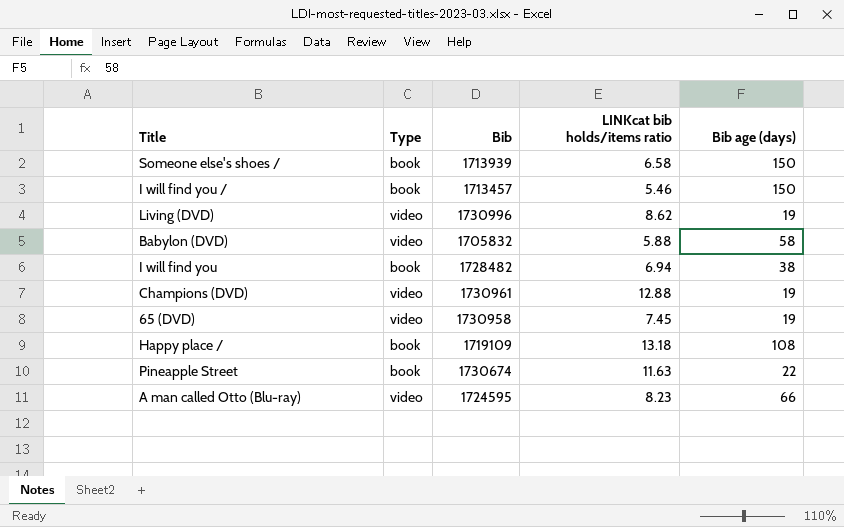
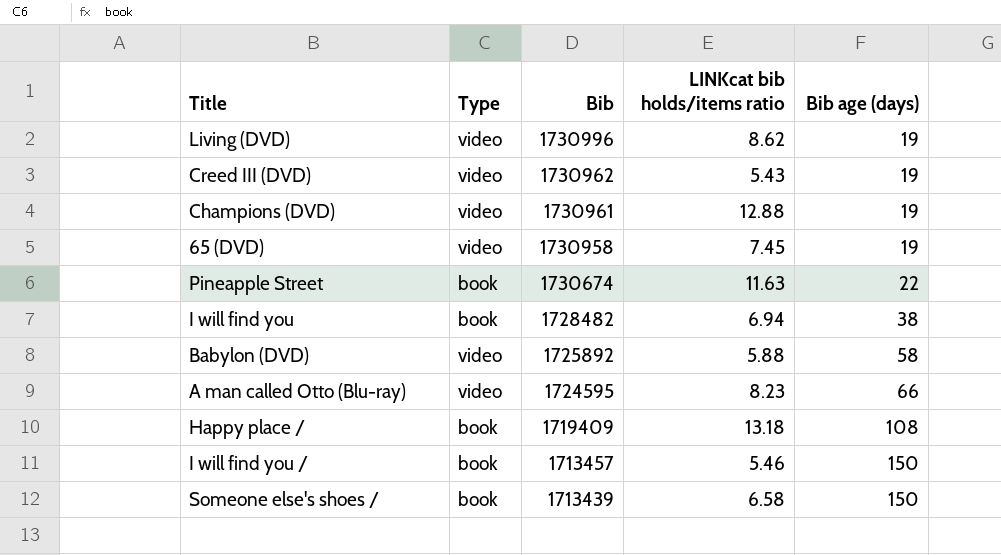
row order: none -> Bib descending
row Creed III (DVD): none -> video | 1730962 | 5.43 | 19
Babylon (DVD) | Bib: 1705832 -> 1725892
Happy place / | Bib: 1719109 -> 1719409
Someone else's shoes / | Bib: 1713939 -> 1713439

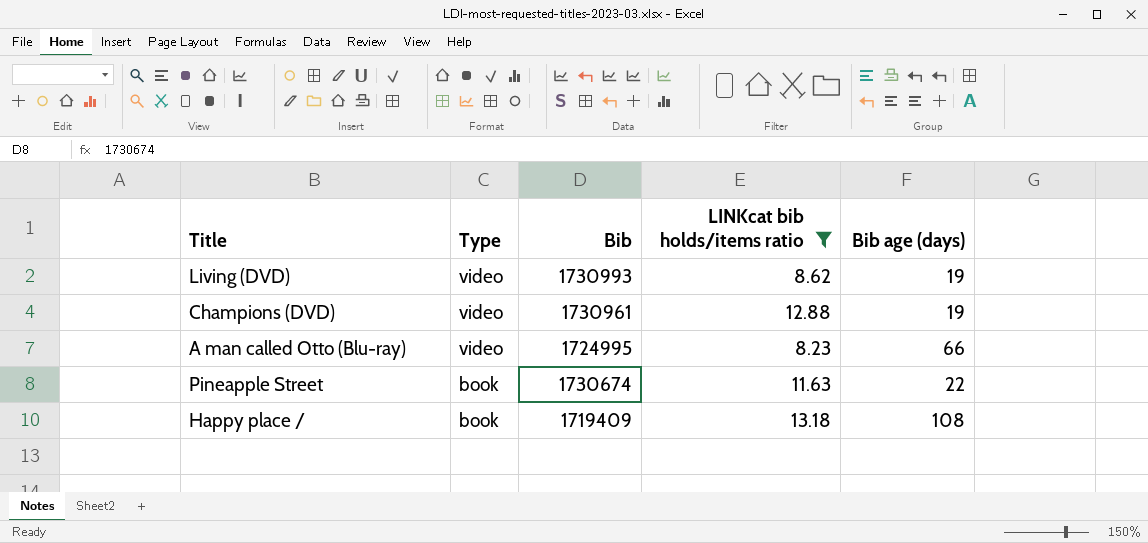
filter: none -> LINKcat bib holds/items ratio >= 8.23
row order: Bib descending -> Type descending
Living (DVD) | Bib: 1730996 -> 1730993
A man called Otto (Blu-ray) | Bib: 1724595 -> 1724995

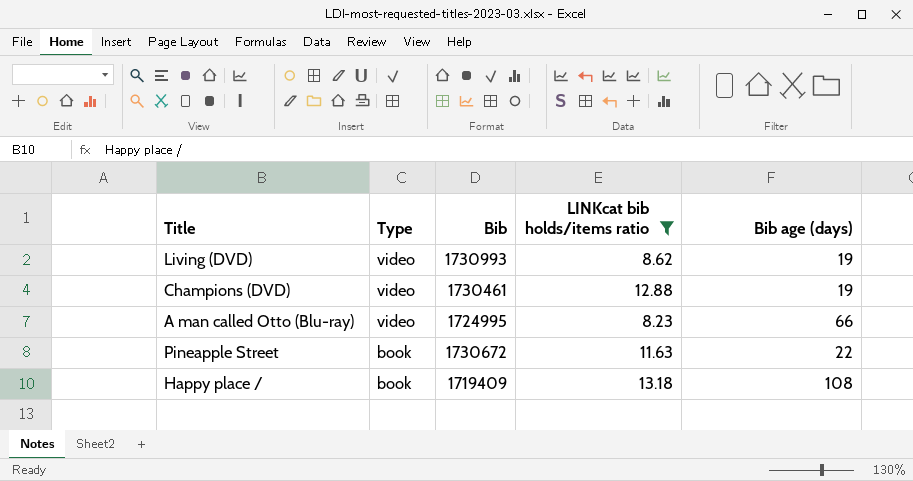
Champions (DVD) | Bib: 1730961 -> 1730461
Pineapple Street | Bib: 1730674 -> 1730672

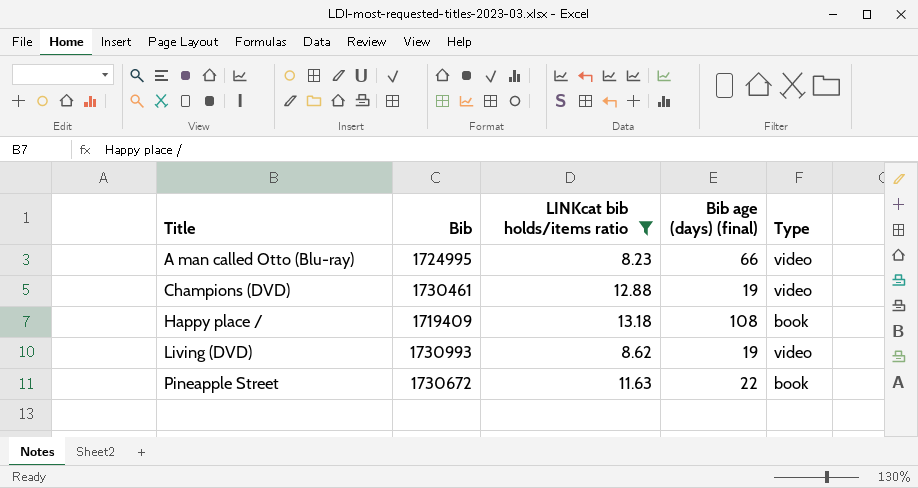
row order: Type descending -> Title ascending
column name: Bib age (days) -> Bib age (days) (final)
column Type | position: 2 -> 5

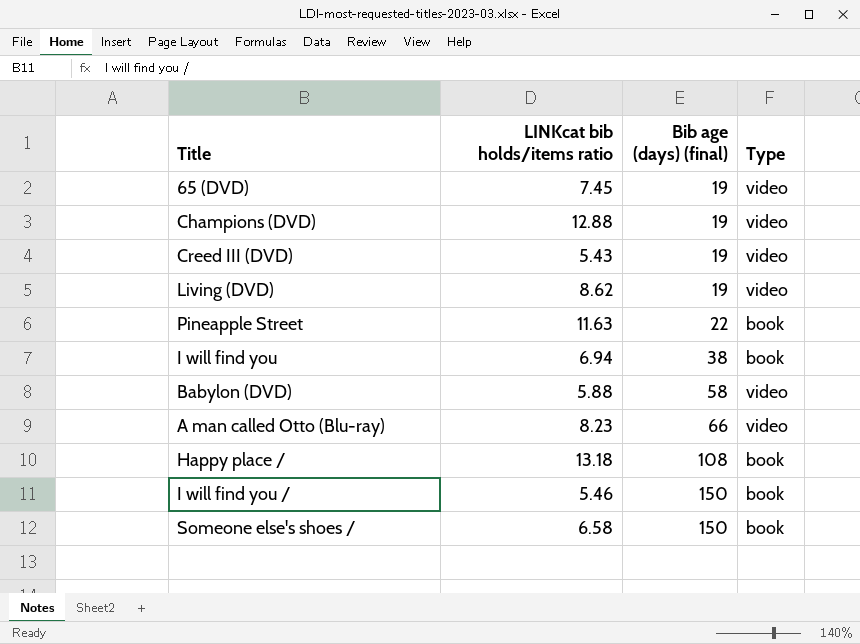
filter: LINKcat bib holds/items ratio >= 8.23 -> none
row order: Title ascending -> Bib age (days) (final) ascending
column Bib | position: 2 -> none

